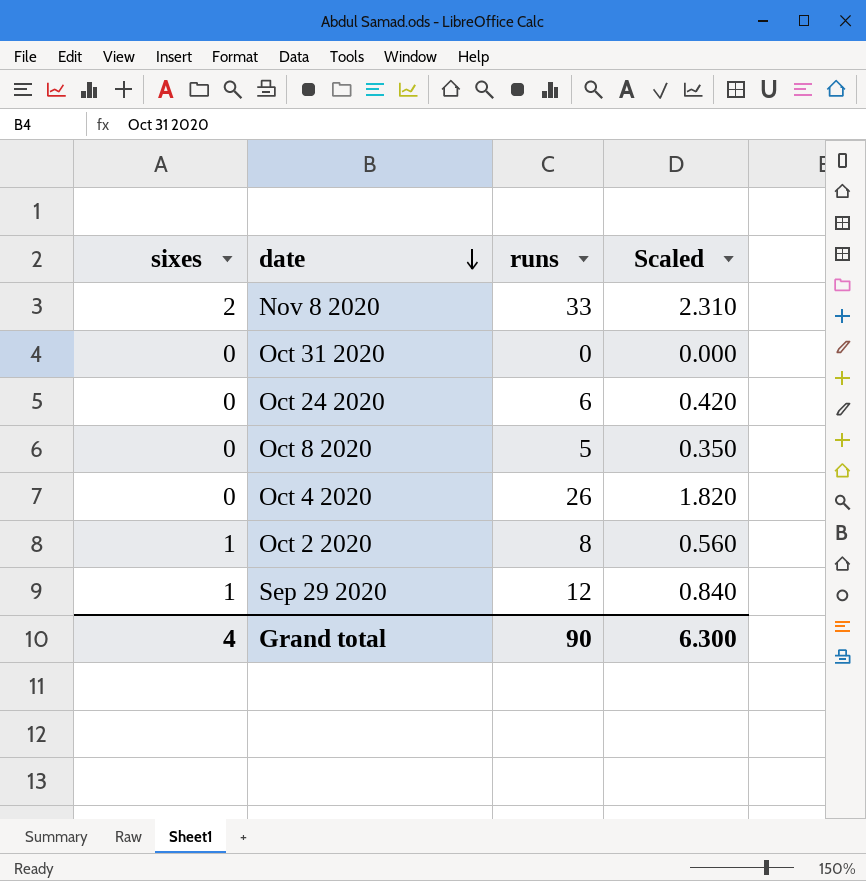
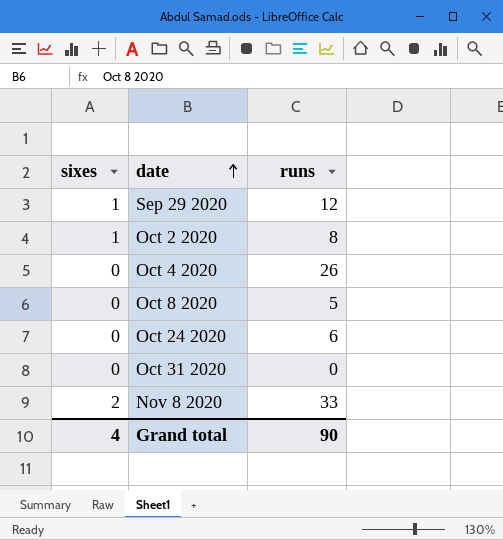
row order: date descending -> date ascending
column Scaled | formula: [runs] * 0.07 -> none

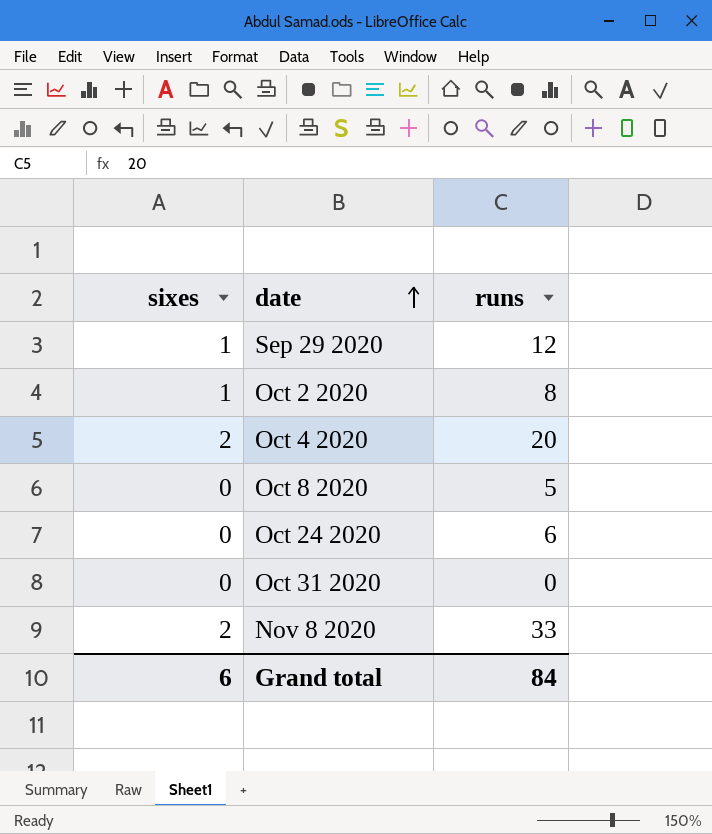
Oct 4 2020 | sixes: 0 -> 2
Oct 4 2020 | runs: 26 -> 20
Grand total | sixes: 4 -> 6
Grand total | runs: 90 -> 84

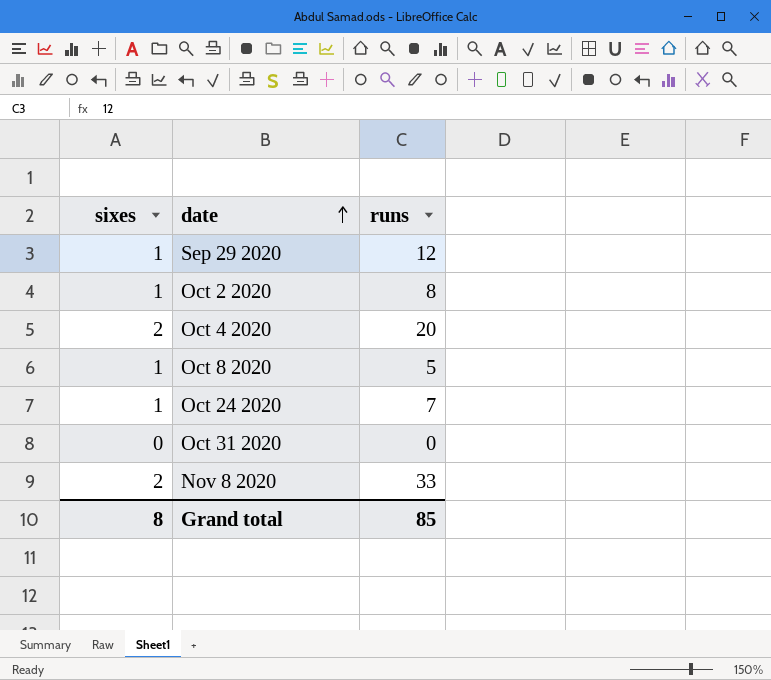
Oct 8 2020 | sixes: 0 -> 1
Oct 24 2020 | sixes: 0 -> 1
Oct 24 2020 | runs: 6 -> 7
Grand total | sixes: 6 -> 8
Grand total | runs: 84 -> 85

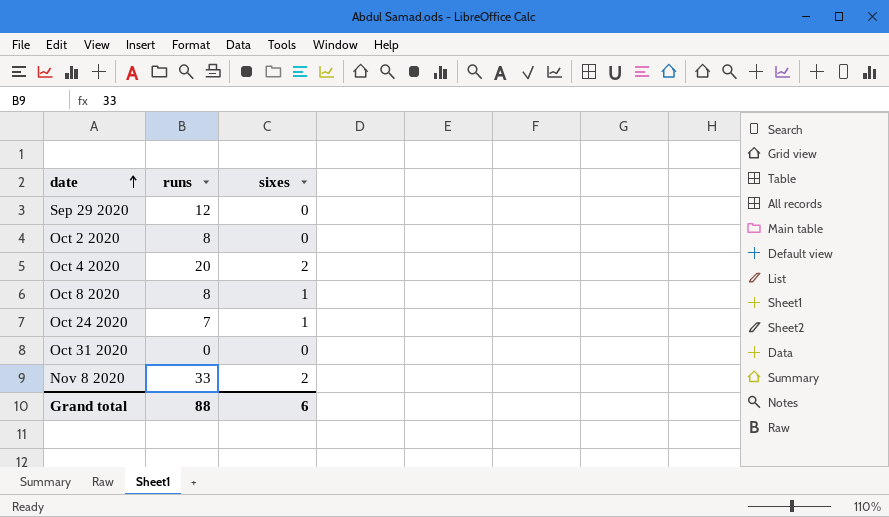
column sixes | position: 1 -> 3
Sep 29 2020 | sixes: 1 -> 0
Oct 2 2020 | sixes: 1 -> 0
Oct 8 2020 | runs: 5 -> 8
Grand total | runs: 85 -> 88
Grand total | sixes: 8 -> 6

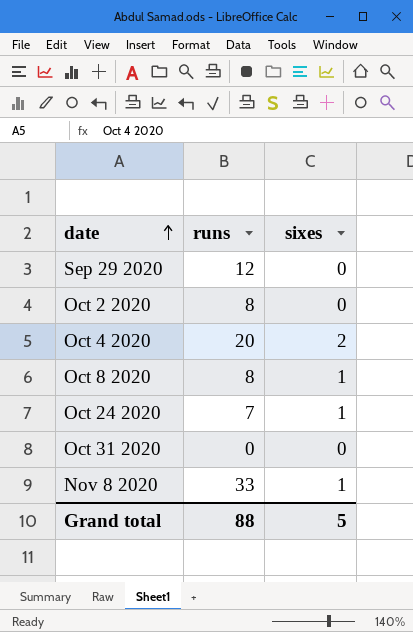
Nov 8 2020 | sixes: 2 -> 1
Grand total | sixes: 6 -> 5

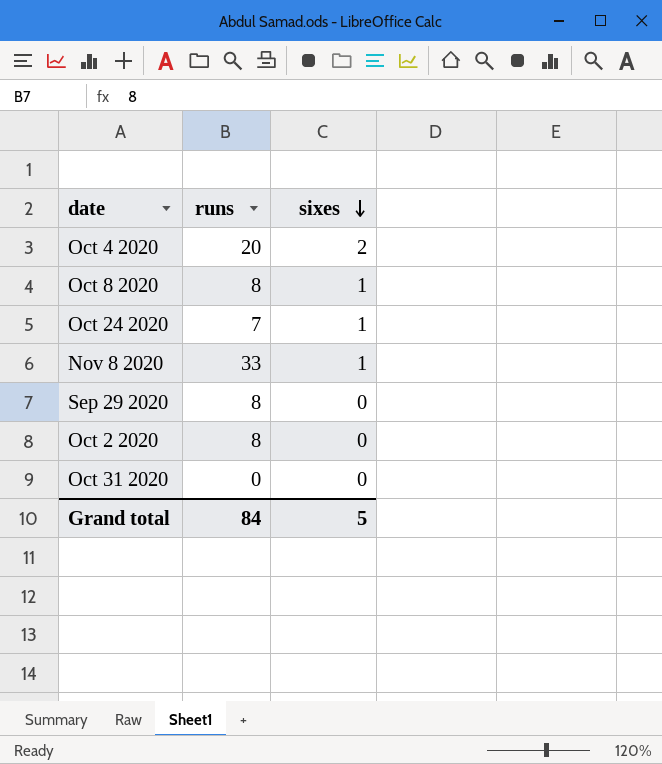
row order: date ascending -> sixes descending
Sep 29 2020 | runs: 12 -> 8
Grand total | runs: 88 -> 84

